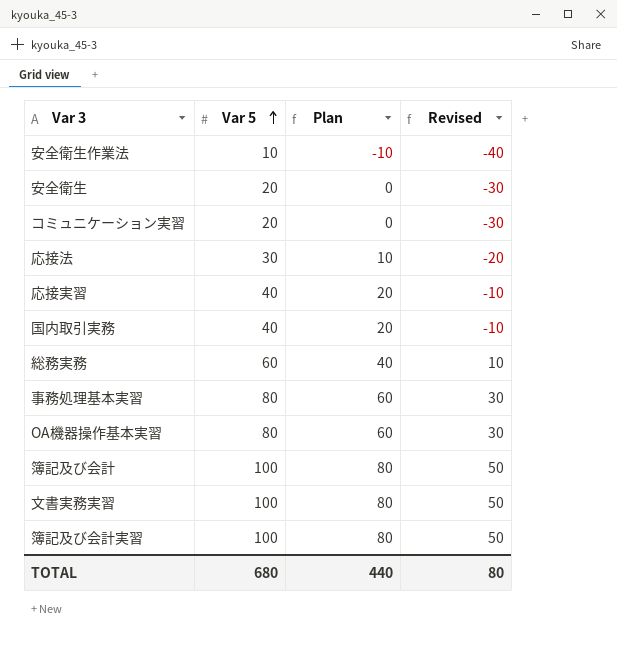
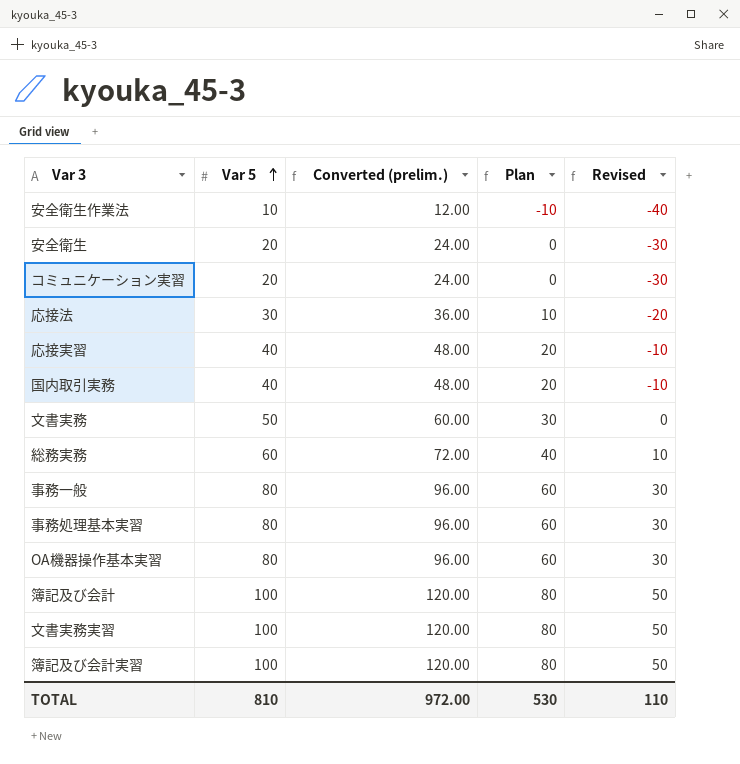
column Converted (prelim.) | formula: none -> [Var 5] * 1.2
row 文書実務: none -> 50 | 60.00 | 30 | 0
row 事務一般: none -> 80 | 96.00 | 60 | 30
TOTAL | Var 5: 680 -> 810
TOTAL | Plan: 440 -> 530
TOTAL | Revised: 80 -> 110

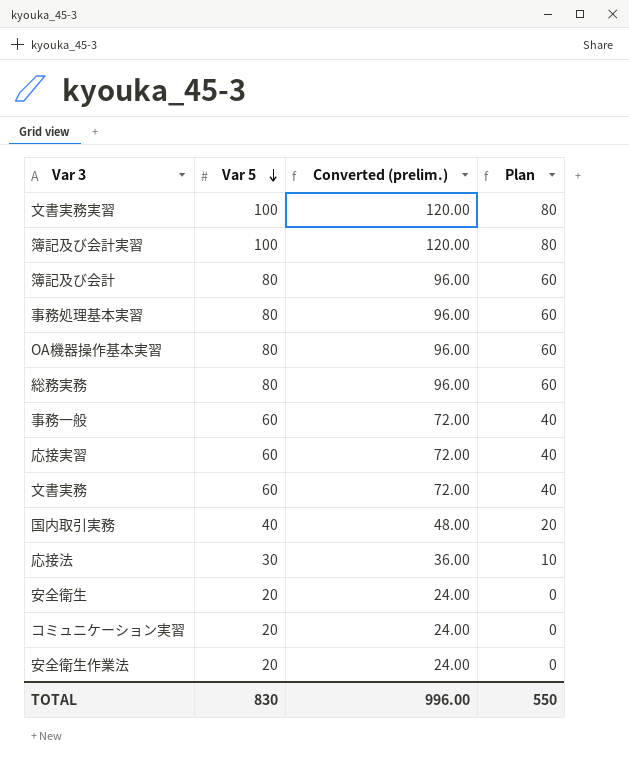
row order: Var 5 ascending -> Var 5 descending
column Revised | formula: [Var 5] - 50 -> none
簿記及び会計 | Var 5: 100 -> 80
簿記及び会計 | Converted (prelim.): 120.00 -> 96.00
簿記及び会計 | Plan: 80 -> 60
総務実務 | Var 5: 60 -> 80
総務実務 | Converted (prelim.): 72.00 -> 96.00
総務実務 | Plan: 40 -> 60
事務一般 | Var 5: 80 -> 60
事務一般 | Converted (prelim.): 96.00 -> 72.00
事務一般 | Plan: 60 -> 40
応接実習 | Var 5: 40 -> 60
応接実習 | Converted (prelim.): 48.00 -> 72.00
応接実習 | Plan: 20 -> 40
文書実務 | Var 5: 50 -> 60
文書実務 | Converted (prelim.): 60.00 -> 72.00
文書実務 | Plan: 30 -> 40
安全衛生作業法 | Var 5: 10 -> 20
安全衛生作業法 | Converted (prelim.): 12.00 -> 24.00
安全衛生作業法 | Plan: -10 -> 0
TOTAL | Var 5: 810 -> 830
TOTAL | Converted (prelim.): 972.00 -> 996.00
TOTAL | Plan: 530 -> 550

